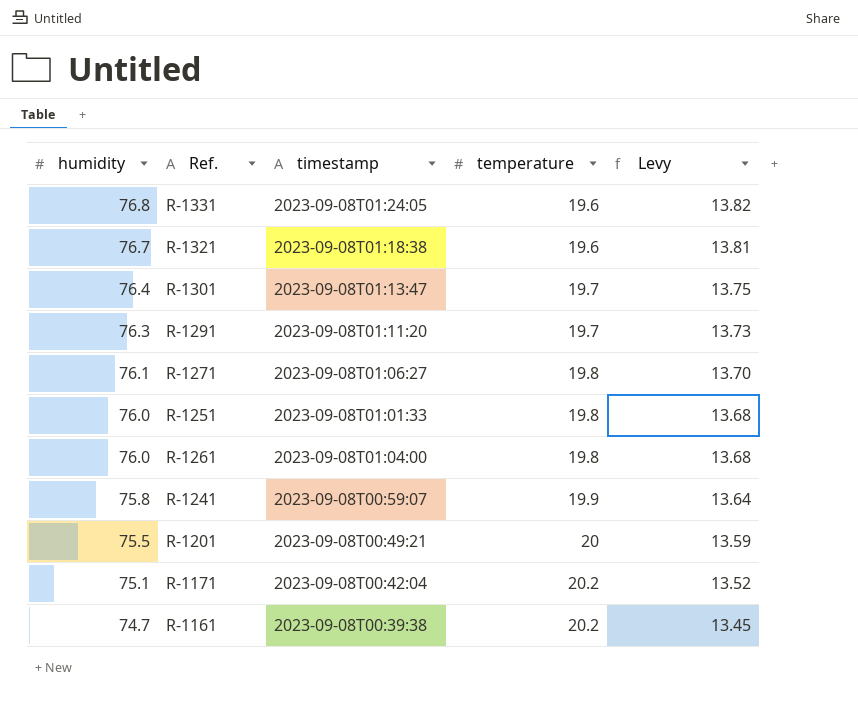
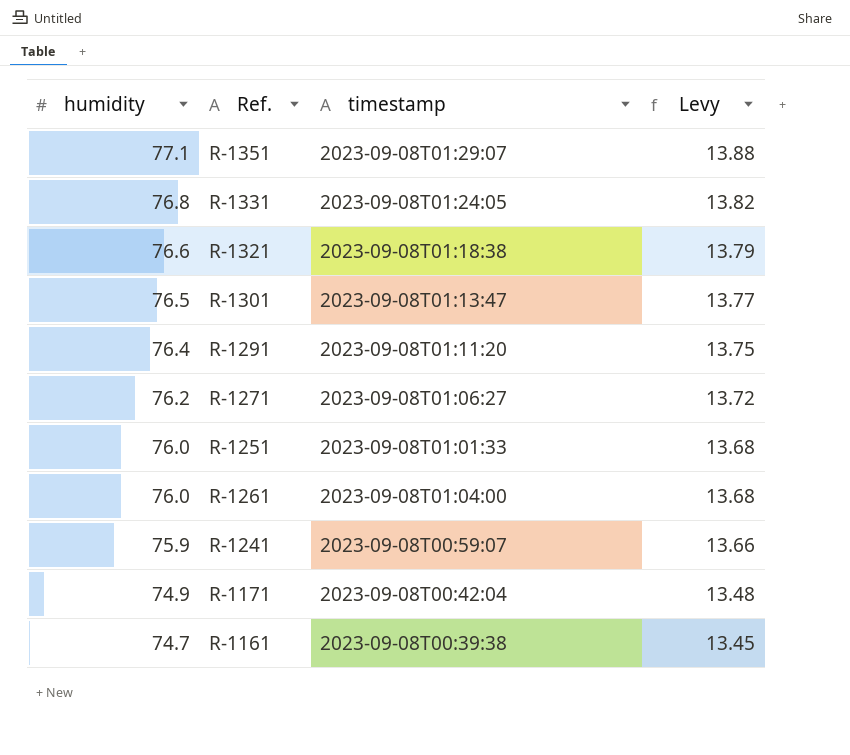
column temperature | position: 4 -> none
row R-1201: 75.5 | 2023-09-08T00:49:21 | 20 | 13.59 -> none
row R-1351: none -> 77.1 | 2023-09-08T01:29:07 | 13.88
R-1321 | humidity: 76.7 -> 76.6
R-1321 | Levy: 13.81 -> 13.79
R-1301 | humidity: 76.4 -> 76.5
R-1301 | Levy: 13.75 -> 13.77
R-1291 | humidity: 76.3 -> 76.4
R-1291 | Levy: 13.73 -> 13.75
R-1271 | humidity: 76.1 -> 76.2
R-1271 | Levy: 13.70 -> 13.72
R-1241 | humidity: 75.8 -> 75.9
R-1241 | Levy: 13.64 -> 13.66
R-1171 | humidity: 75.1 -> 74.9
R-1171 | Levy: 13.52 -> 13.48

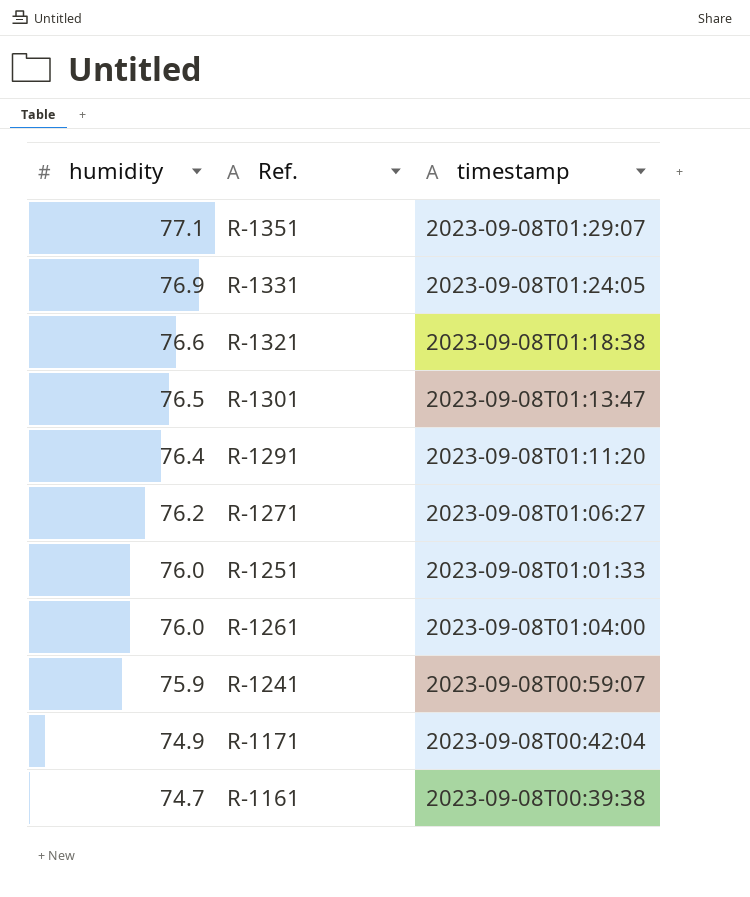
column Levy | formula: [humidity] * 0.18 -> none
R-1331 | humidity: 76.8 -> 76.9

